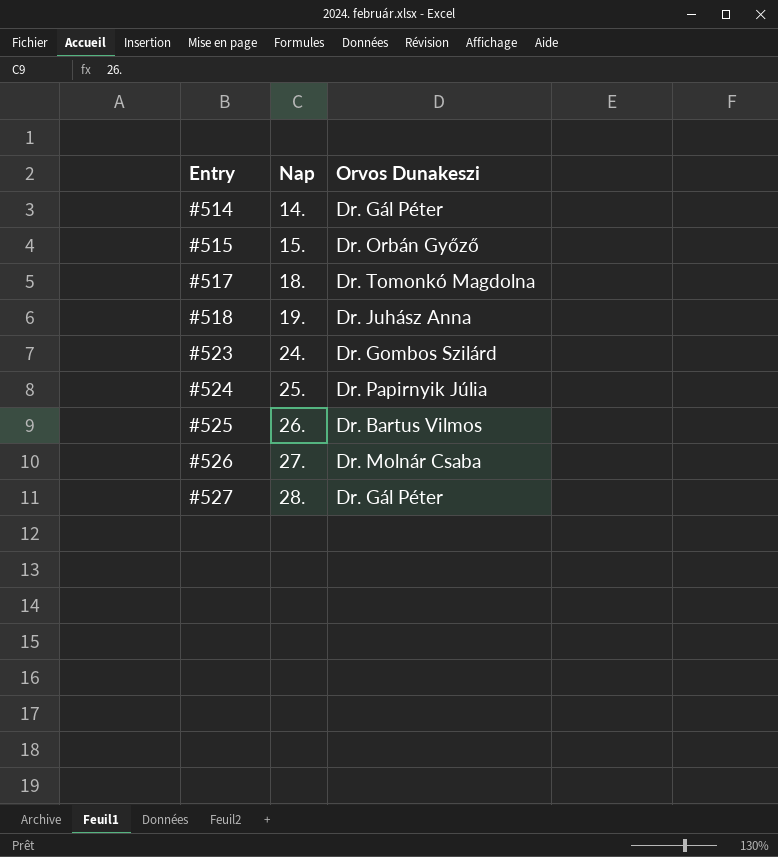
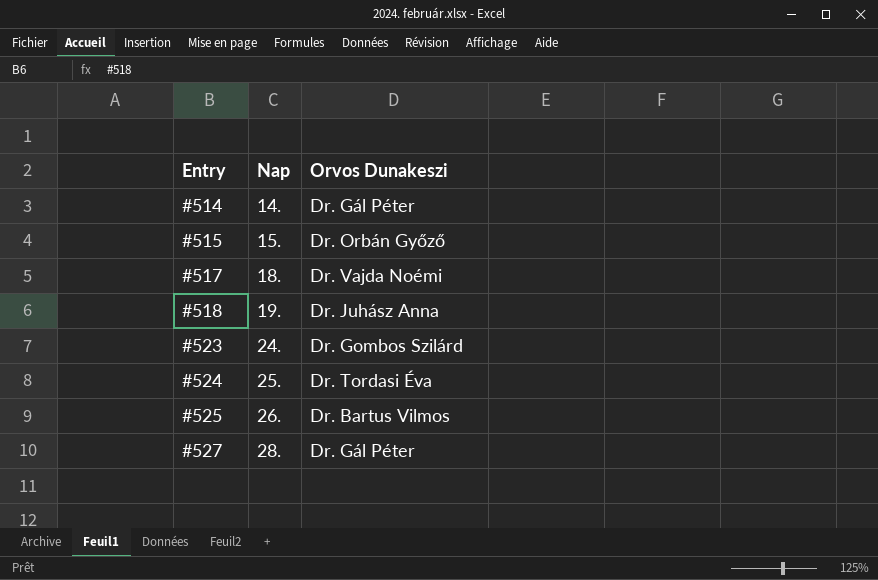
row #526: 27. | Dr. Molnár Csaba -> none
#517 | Orvos Dunakeszi: Dr. Tomonkó Magdolna -> Dr. Vajda Noémi
#524 | Orvos Dunakeszi: Dr. Papirnyik Júlia -> Dr. Tordasi Éva

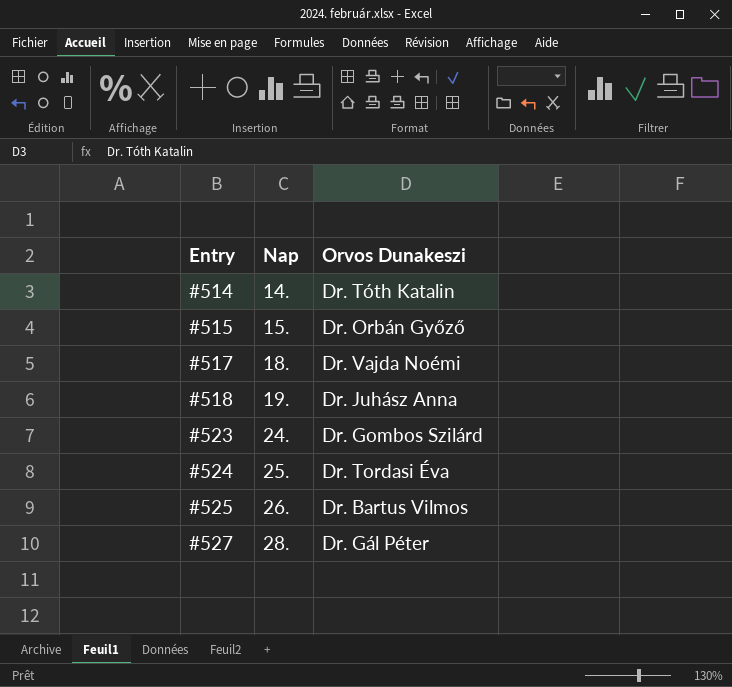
#514 | Orvos Dunakeszi: Dr. Gál Péter -> Dr. Tóth Katalin

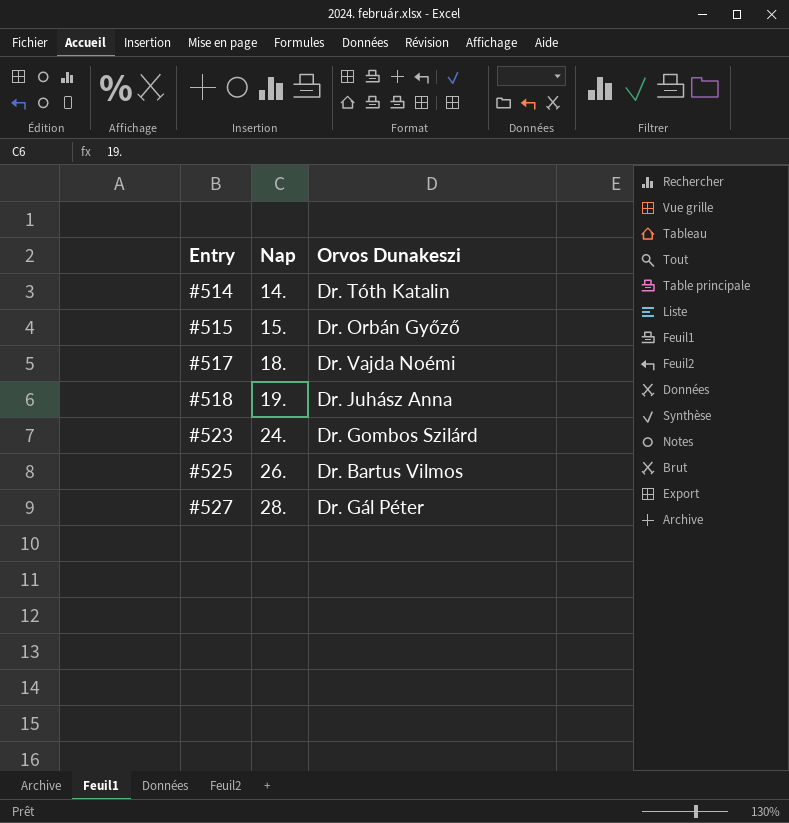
row #524: 25. | Dr. Tordasi Éva -> none

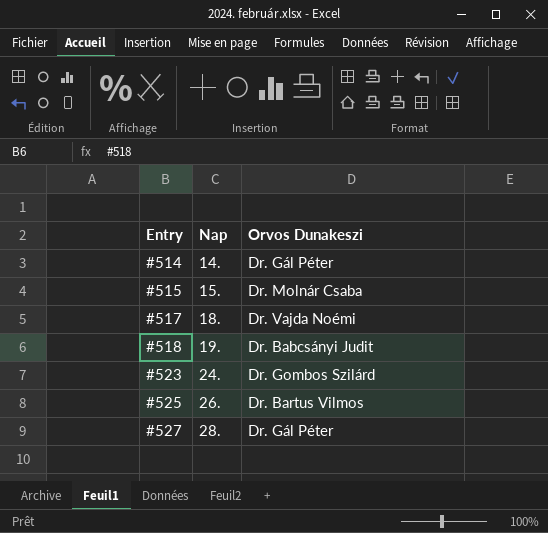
#514 | Orvos Dunakeszi: Dr. Tóth Katalin -> Dr. Gál Péter
#515 | Orvos Dunakeszi: Dr. Orbán Győző -> Dr. Molnár Csaba
#518 | Orvos Dunakeszi: Dr. Juhász Anna -> Dr. Babcsányi Judit

